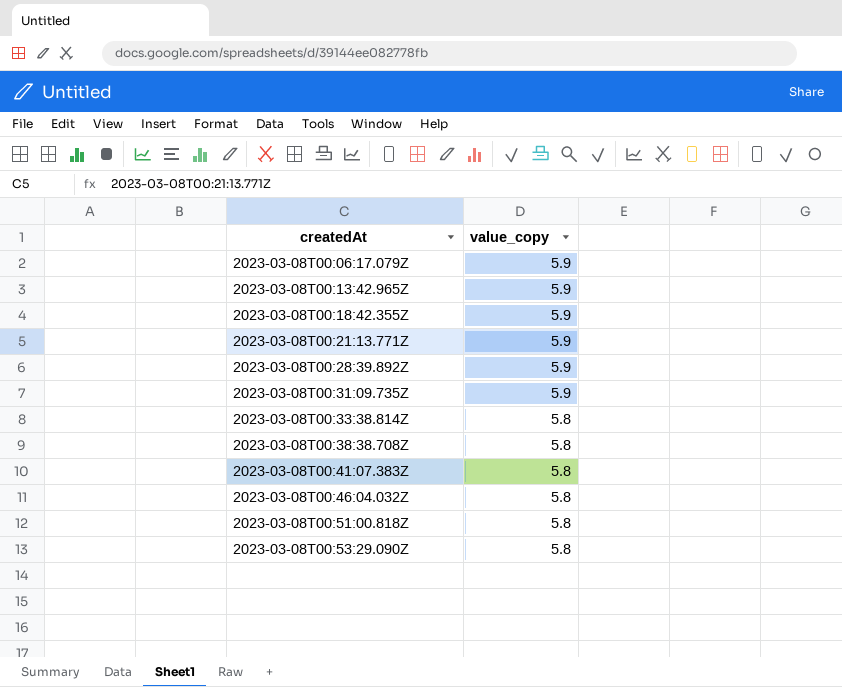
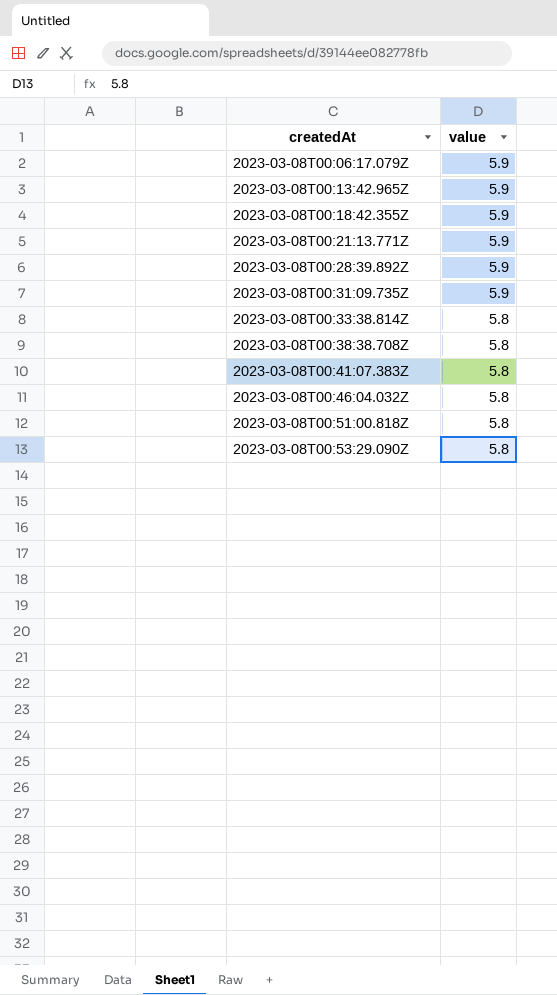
column name: value_copy -> value

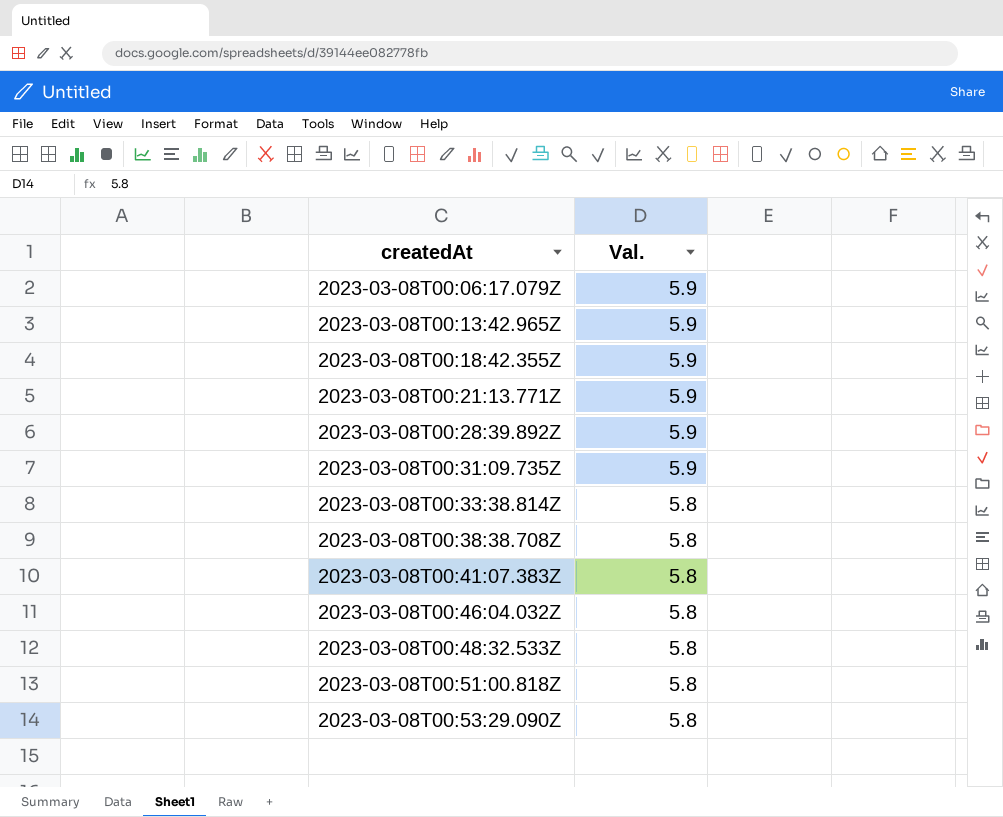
column name: value -> Val.
row 2023-03-08T00:48:32.533Z: none -> 5.8

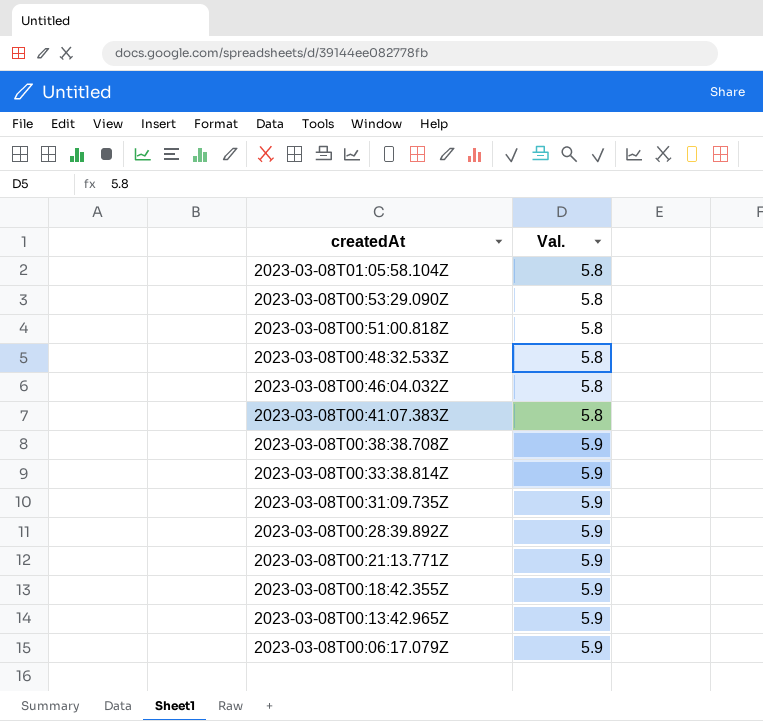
row order: createdAt ascending -> createdAt descending
row 2023-03-08T01:05:58.104Z: none -> 5.8
2023-03-08T00:38:38.708Z | Val.: 5.8 -> 5.9
2023-03-08T00:33:38.814Z | Val.: 5.8 -> 5.9

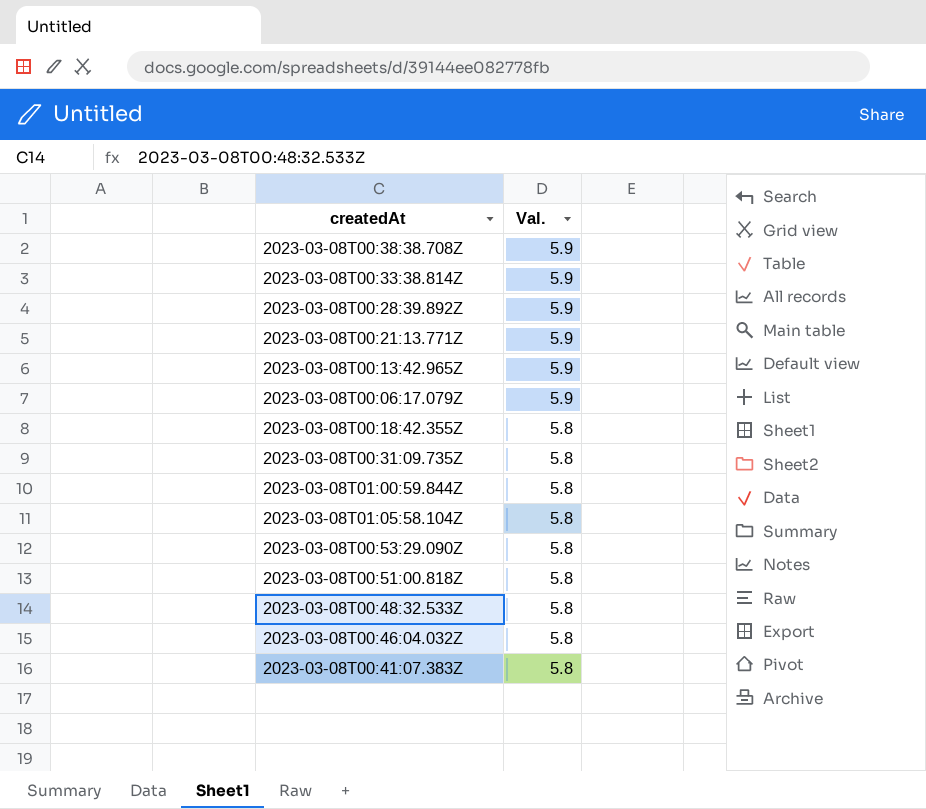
row order: createdAt descending -> Val. descending
2023-03-08T00:18:42.355Z | Val.: 5.9 -> 5.8
2023-03-08T00:31:09.735Z | Val.: 5.9 -> 5.8
row 2023-03-08T01:00:59.844Z: none -> 5.8

